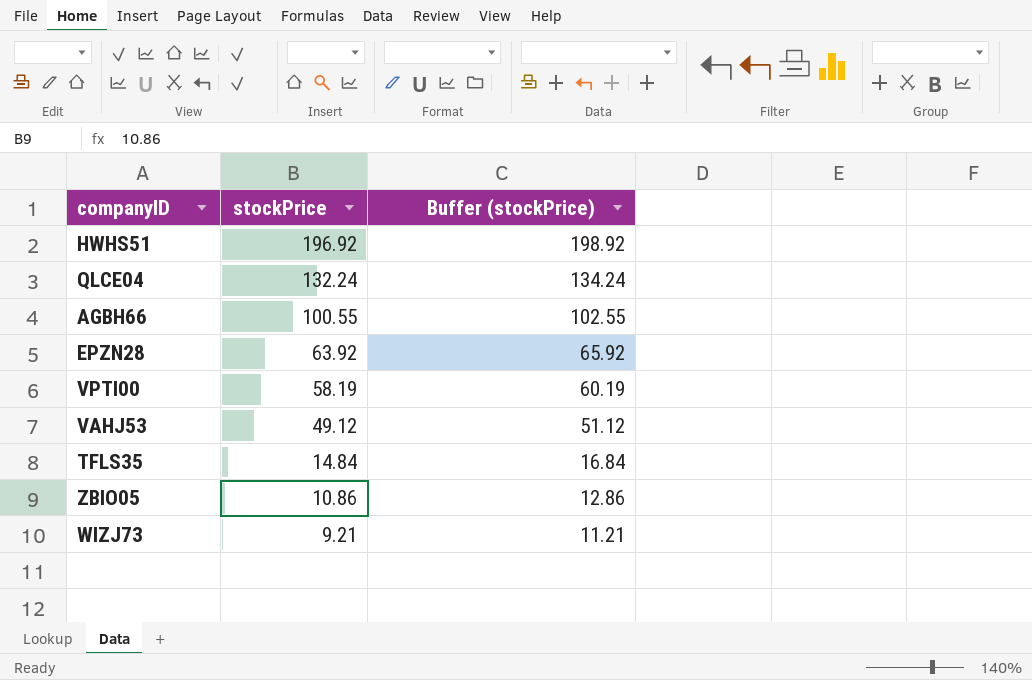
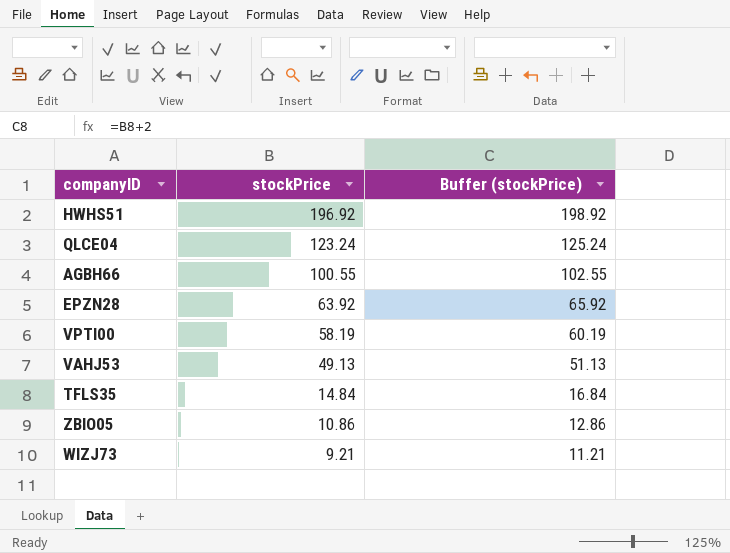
QLCE04 | stockPrice: 132.24 -> 123.24
QLCE04 | Buffer (stockPrice): 134.24 -> 125.24
VAHJ53 | stockPrice: 49.12 -> 49.13
VAHJ53 | Buffer (stockPrice): 51.12 -> 51.13

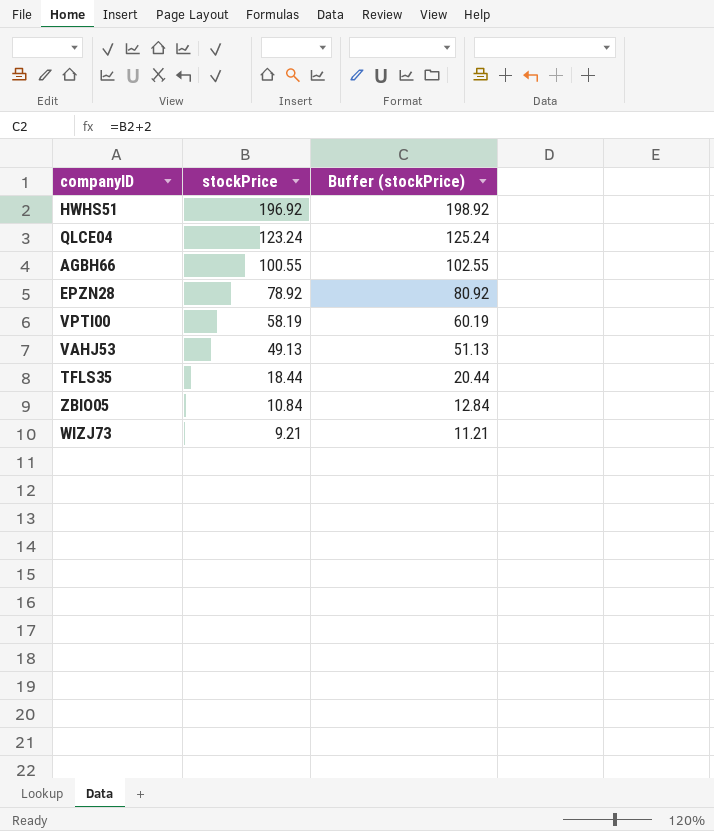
EPZN28 | stockPrice: 63.92 -> 78.92
EPZN28 | Buffer (stockPrice): 65.92 -> 80.92
TFLS35 | stockPrice: 14.84 -> 18.44
TFLS35 | Buffer (stockPrice): 16.84 -> 20.44
ZBIO05 | stockPrice: 10.86 -> 10.84
ZBIO05 | Buffer (stockPrice): 12.86 -> 12.84

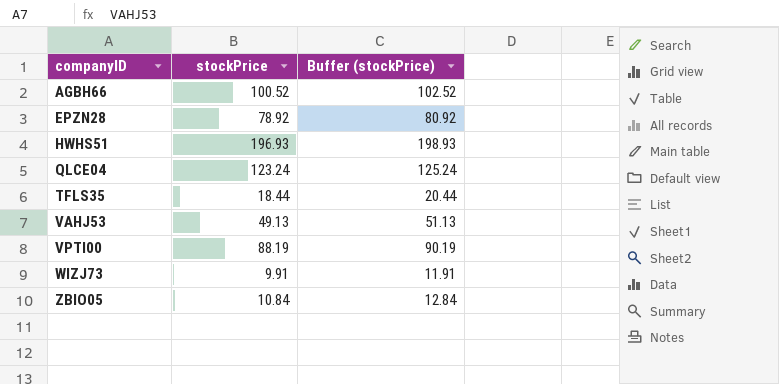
row order: stockPrice descending -> companyID ascending
AGBH66 | stockPrice: 100.55 -> 100.52
AGBH66 | Buffer (stockPrice): 102.55 -> 102.52
HWHS51 | stockPrice: 196.92 -> 196.93
HWHS51 | Buffer (stockPrice): 198.92 -> 198.93
VPTI00 | stockPrice: 58.19 -> 88.19
VPTI00 | Buffer (stockPrice): 60.19 -> 90.19
WIZJ73 | stockPrice: 9.21 -> 9.91
WIZJ73 | Buffer (stockPrice): 11.21 -> 11.91

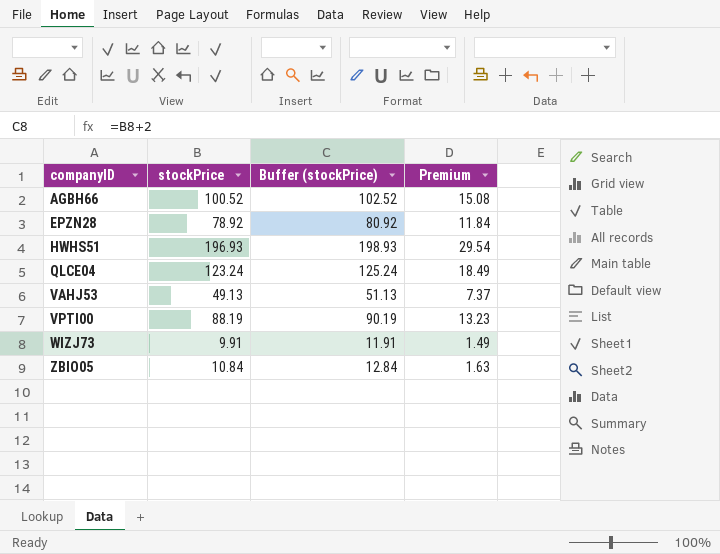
column Premium | formula: none -> [stockPrice] * 0.15
row TFLS35: 18.44 | 20.44 -> none

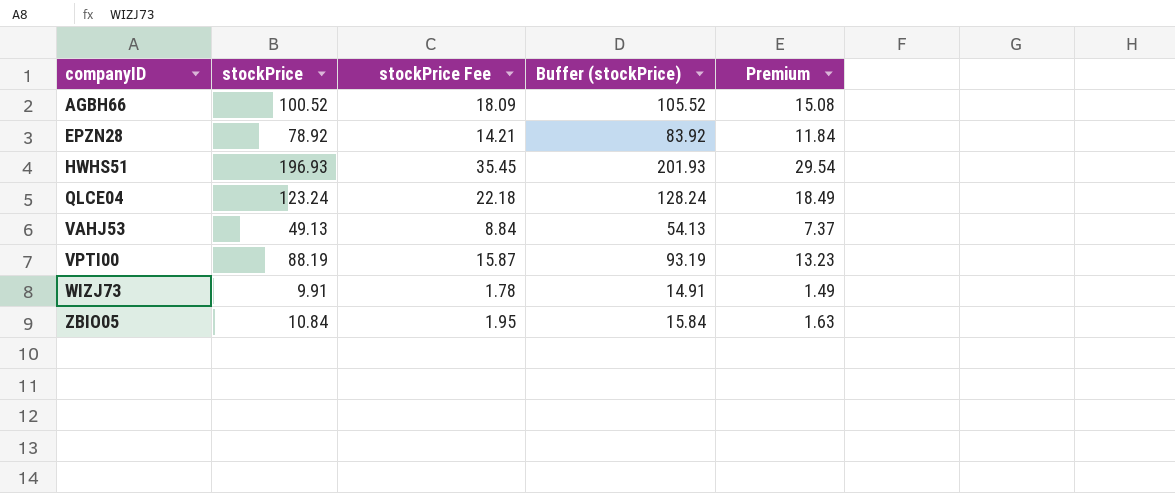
column stockPrice Fee | formula: none -> [stockPrice] * 0.18
column Buffer (stockPrice) | formula: [stockPrice] + 2 -> [stockPrice] + 5

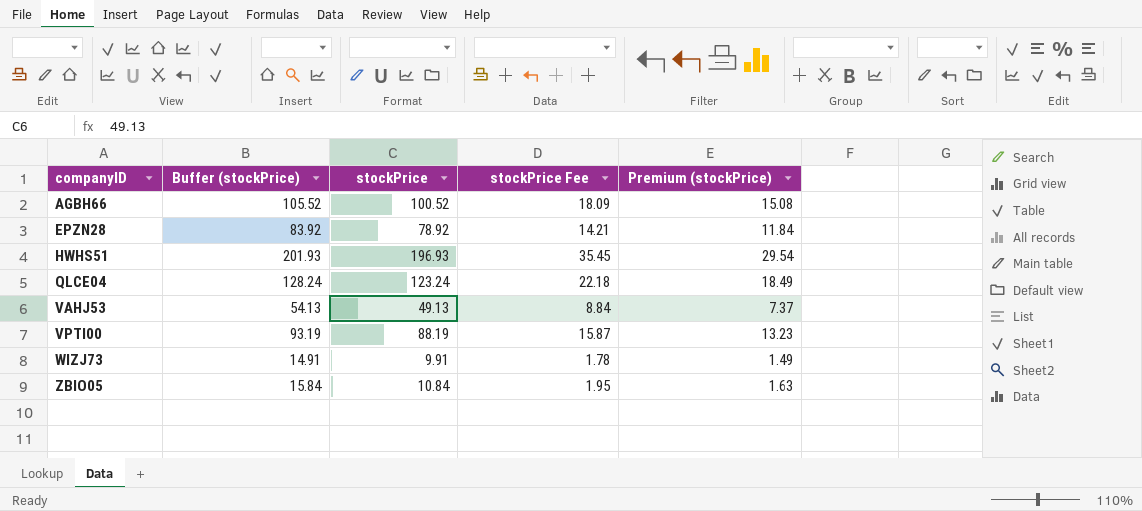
column Buffer (stockPrice) | position: 4 -> 2
column name: Premium -> Premium (stockPrice)

